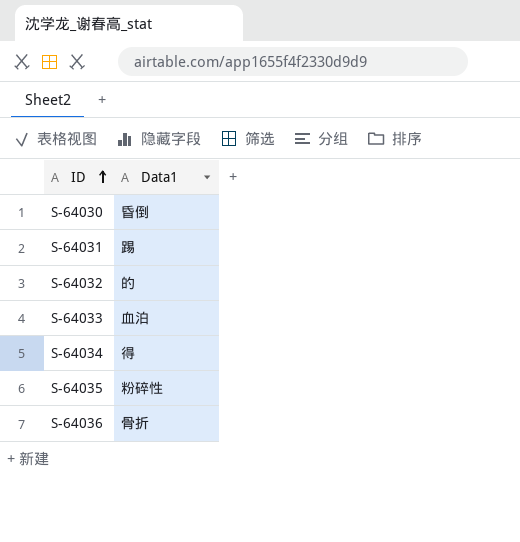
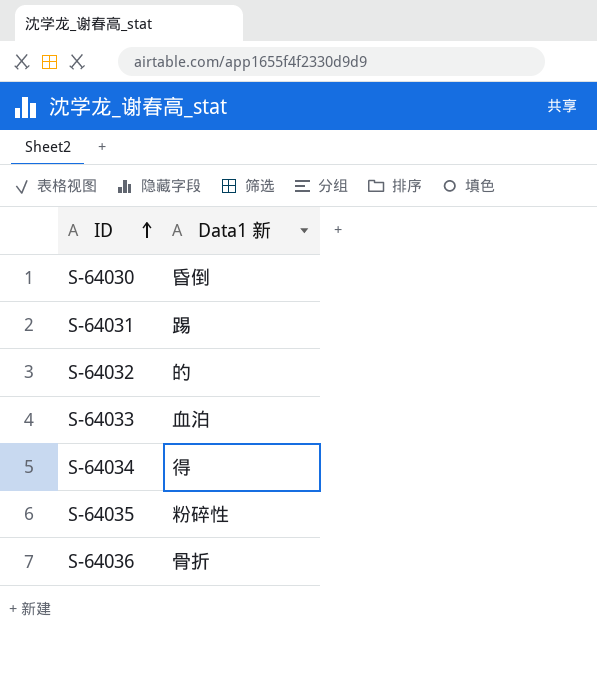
column name: Data1 -> Data1 新

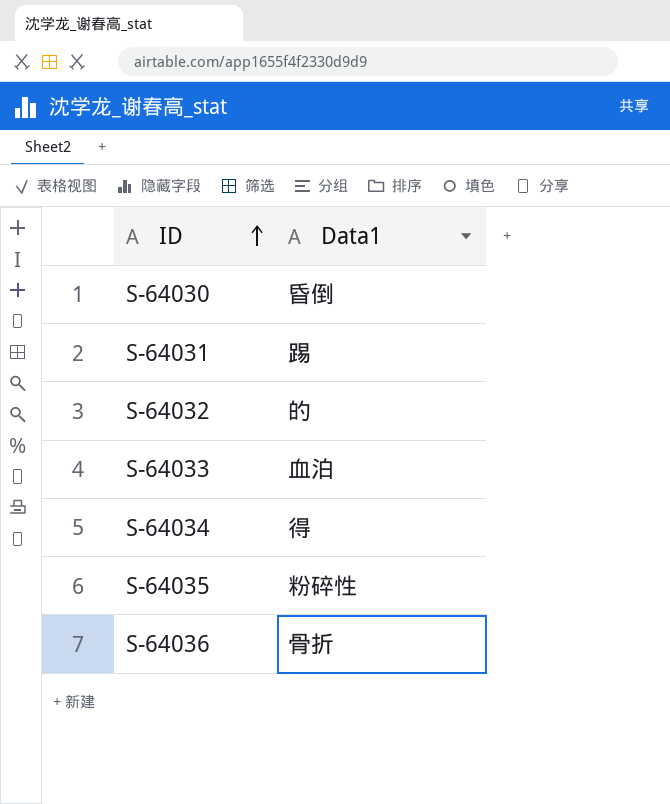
column name: Data1 新 -> Data1

